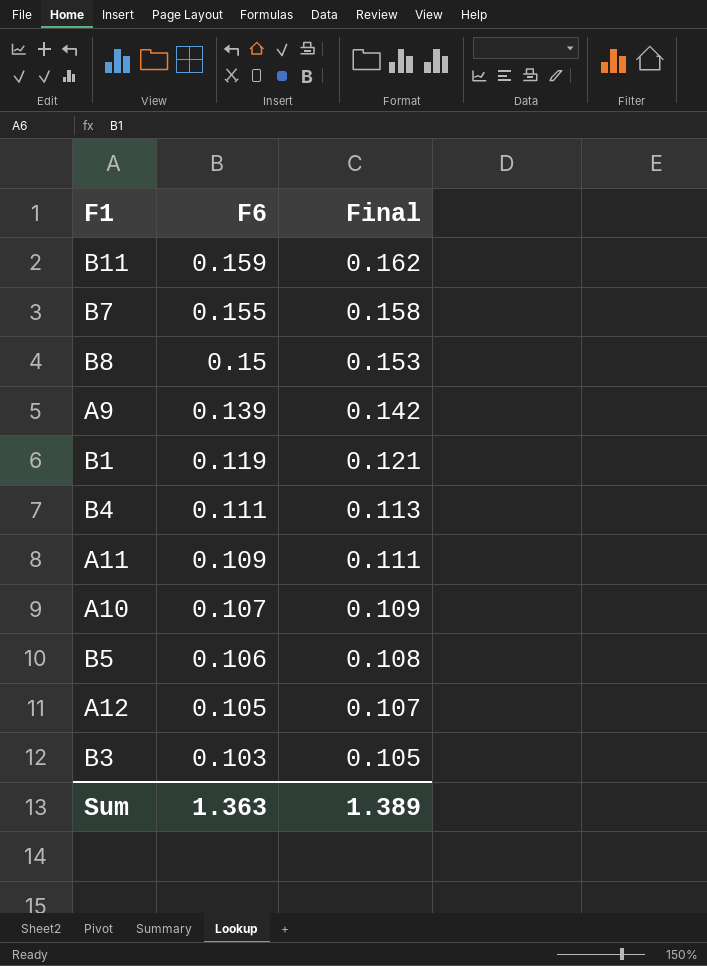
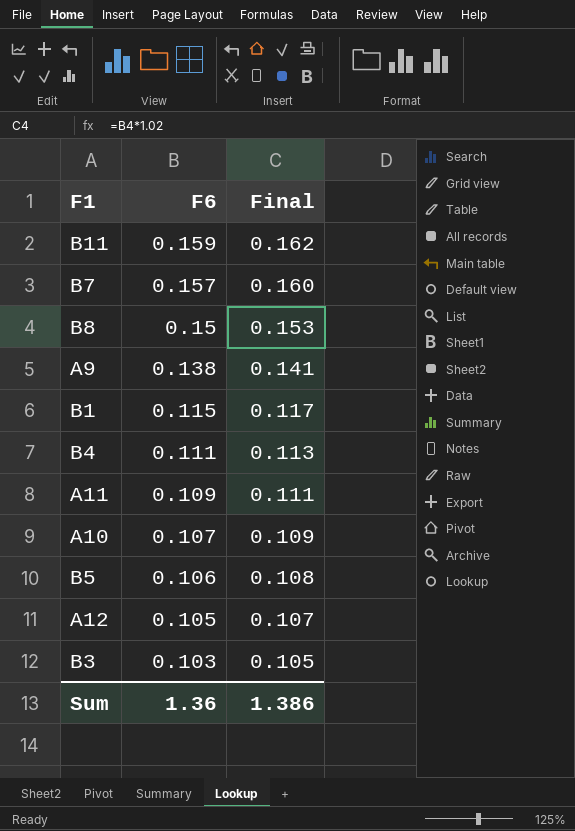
B7 | F6: 0.155 -> 0.157
B7 | Final: 0.158 -> 0.160
A9 | F6: 0.139 -> 0.138
A9 | Final: 0.142 -> 0.141
B1 | F6: 0.119 -> 0.115
B1 | Final: 0.121 -> 0.117
Sum | F6: 1.363 -> 1.36
Sum | Final: 1.389 -> 1.386

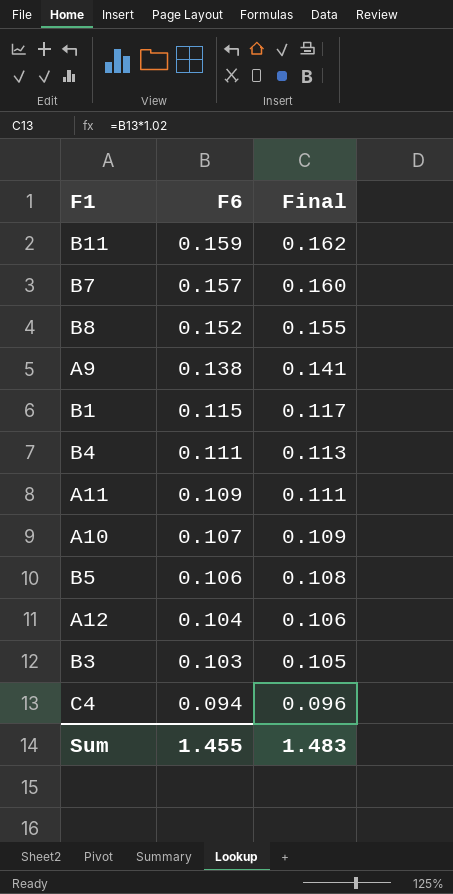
B8 | F6: 0.15 -> 0.152
B8 | Final: 0.153 -> 0.155
A12 | F6: 0.105 -> 0.104
A12 | Final: 0.107 -> 0.106
row C4: none -> 0.094 | 0.096
Sum | F6: 1.36 -> 1.455
Sum | Final: 1.386 -> 1.483

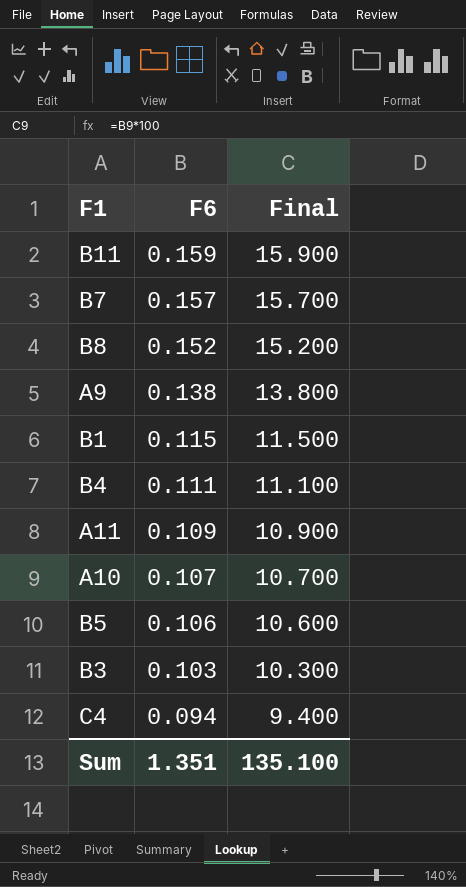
column Final | formula: [F6] * 1.02 -> [F6] * 100
row A12: 0.104 | 0.106 -> none
Sum | F6: 1.455 -> 1.351
Sum | Final: 1.483 -> 135.100

